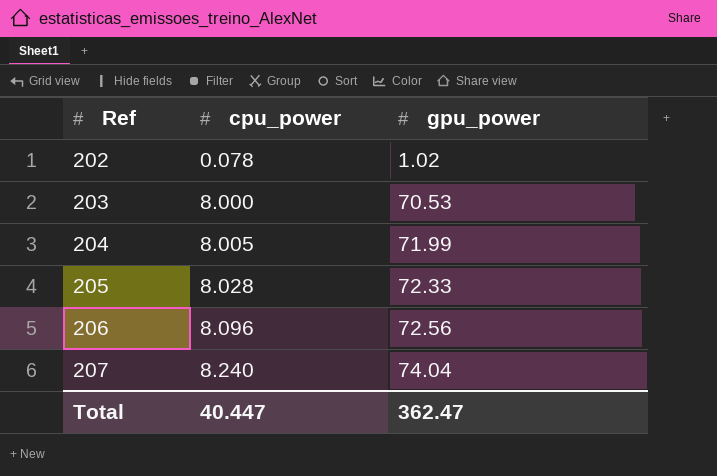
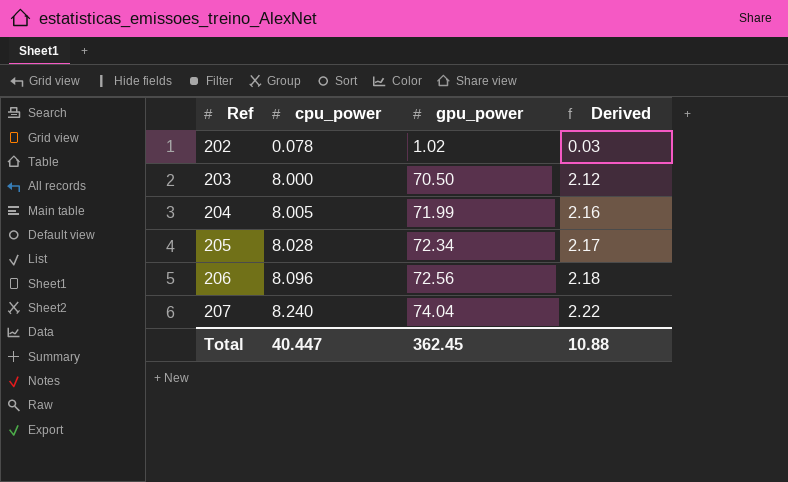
column Derived | formula: none -> [gpu_power] * 0.03
203 | gpu_power: 70.53 -> 70.50
205 | gpu_power: 72.33 -> 72.34
Total | gpu_power: 362.47 -> 362.45

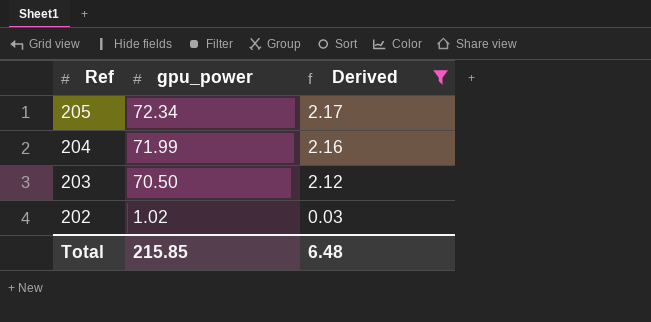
filter: none -> Derived <= 2.17
row order: Ref ascending -> Ref descending
column cpu_power | position: 2 -> none
Total | gpu_power: 362.45 -> 215.85
Total | Derived: 10.88 -> 6.48

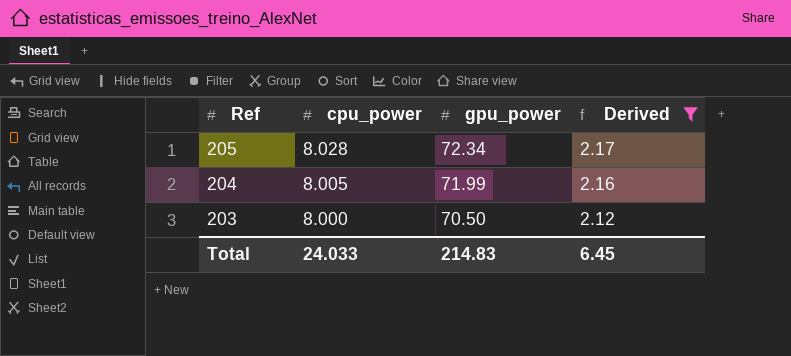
column cpu_power | position: none -> 2
row 202: 1.02 | 0.03 -> none
Total | gpu_power: 215.85 -> 214.83
Total | Derived: 6.48 -> 6.45

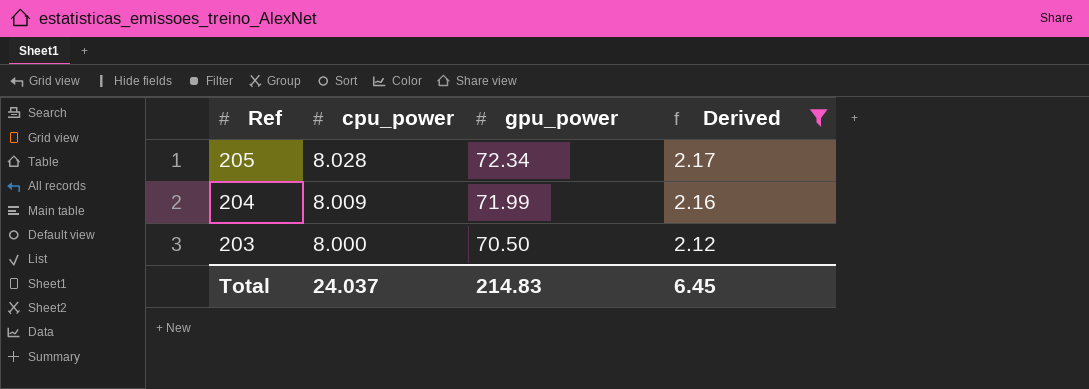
204 | cpu_power: 8.005 -> 8.009
Total | cpu_power: 24.033 -> 24.037

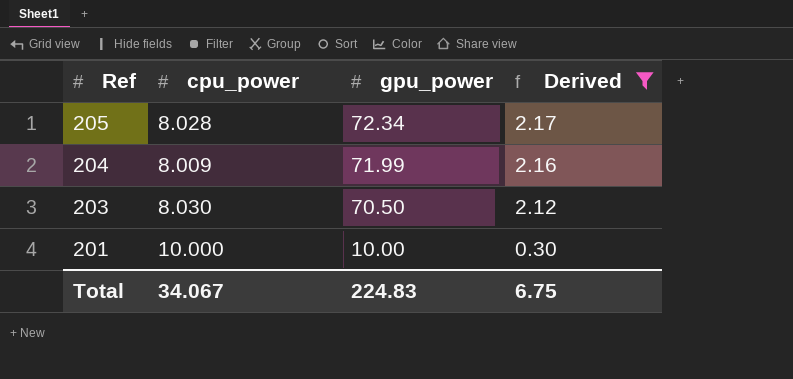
203 | cpu_power: 8.000 -> 8.030
row 201: none -> 10.000 | 10.00 | 0.30
Total | cpu_power: 24.037 -> 34.067
Total | gpu_power: 214.83 -> 224.83
Total | Derived: 6.45 -> 6.75

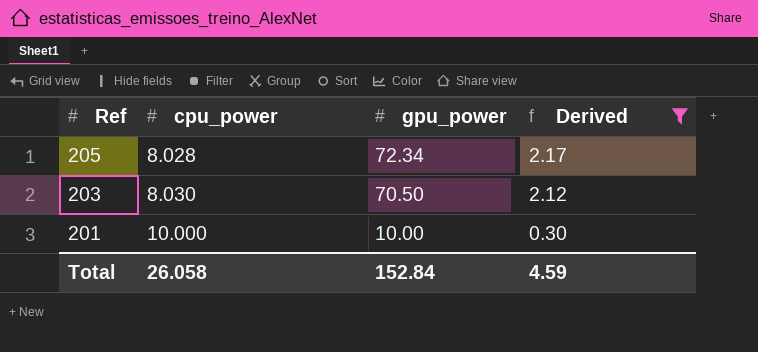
row 204: 8.009 | 71.99 | 2.16 -> none
Total | cpu_power: 34.067 -> 26.058
Total | gpu_power: 224.83 -> 152.84
Total | Derived: 6.75 -> 4.59

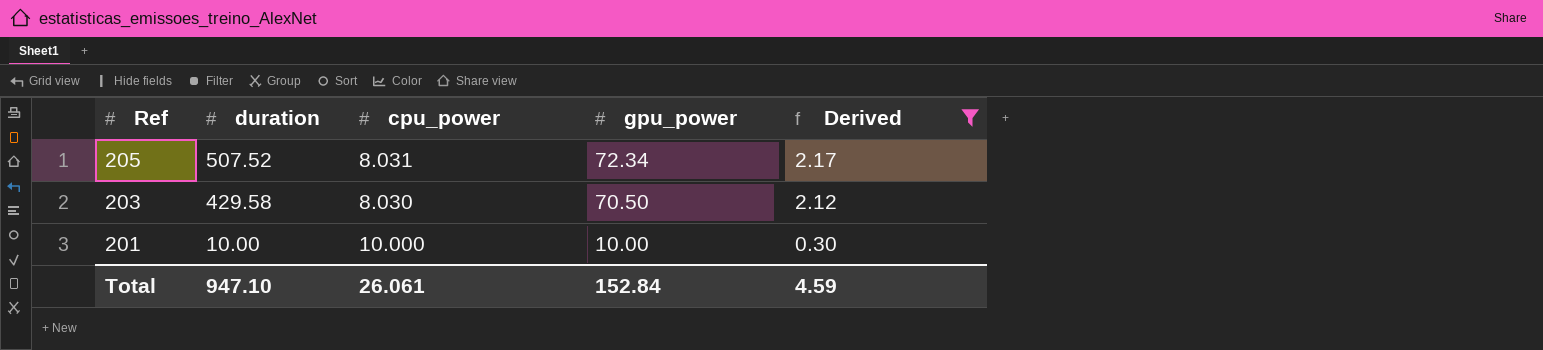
column duration | position: none -> 2
205 | cpu_power: 8.028 -> 8.031
Total | cpu_power: 26.058 -> 26.061

